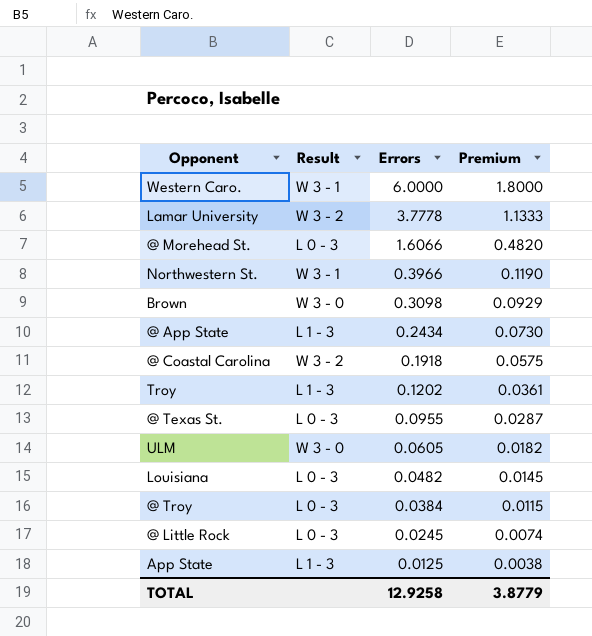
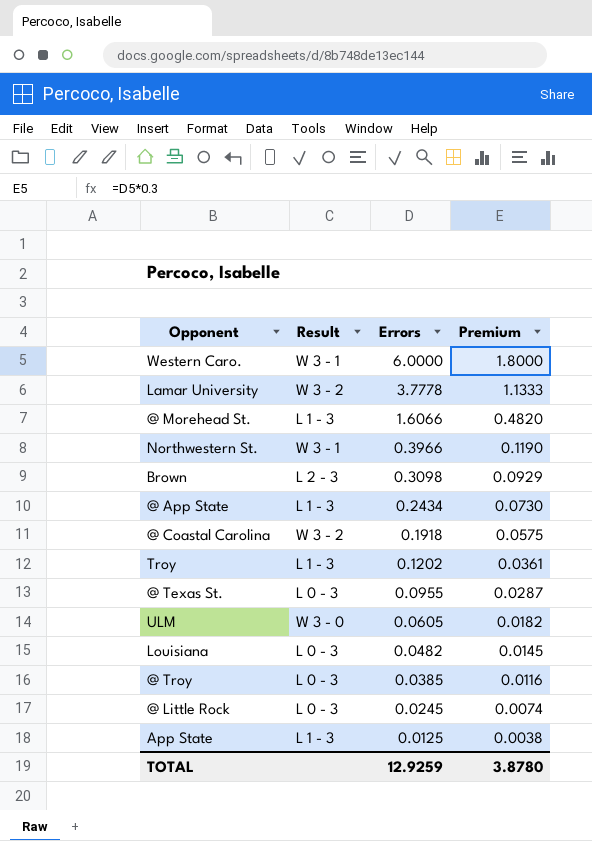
@ Morehead St. | Result: L 0 - 3 -> L 1 - 3
Brown | Result: W 3 - 0 -> L 2 - 3
@ Troy | Errors: 0.0384 -> 0.0385
@ Troy | Premium: 0.0115 -> 0.0116
TOTAL | Errors: 12.9258 -> 12.9259
TOTAL | Premium: 3.8779 -> 3.8780

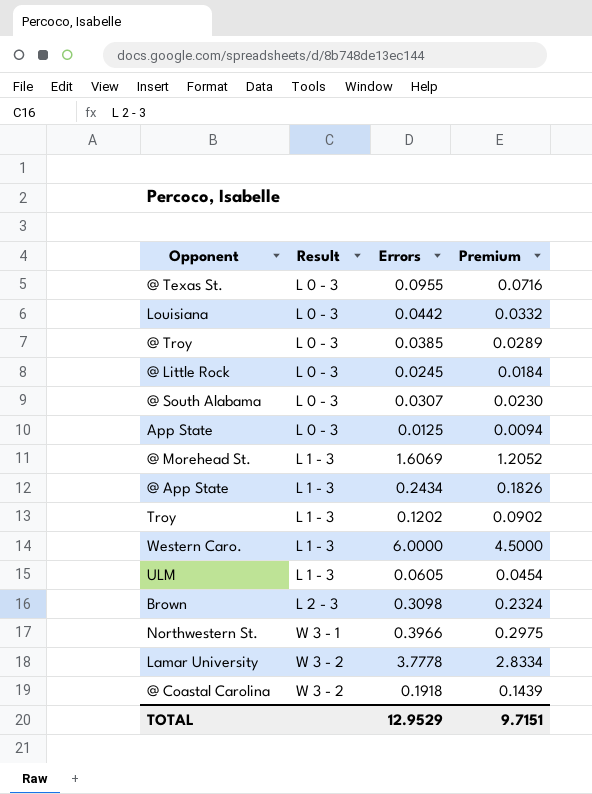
row order: Errors descending -> Result ascending
column Premium | formula: [Errors] * 0.3 -> [Errors] * 0.75
Louisiana | Errors: 0.0482 -> 0.0442
row @ South Alabama: none -> L 0 - 3 | 0.0307 | 0.0230
App State | Result: L 1 - 3 -> L 0 - 3
@ Morehead St. | Errors: 1.6066 -> 1.6069
Western Caro. | Result: W 3 - 1 -> L 1 - 3
ULM | Result: W 3 - 0 -> L 1 - 3
TOTAL | Errors: 12.9259 -> 12.9529
TOTAL | Premium: 3.8780 -> 9.7151

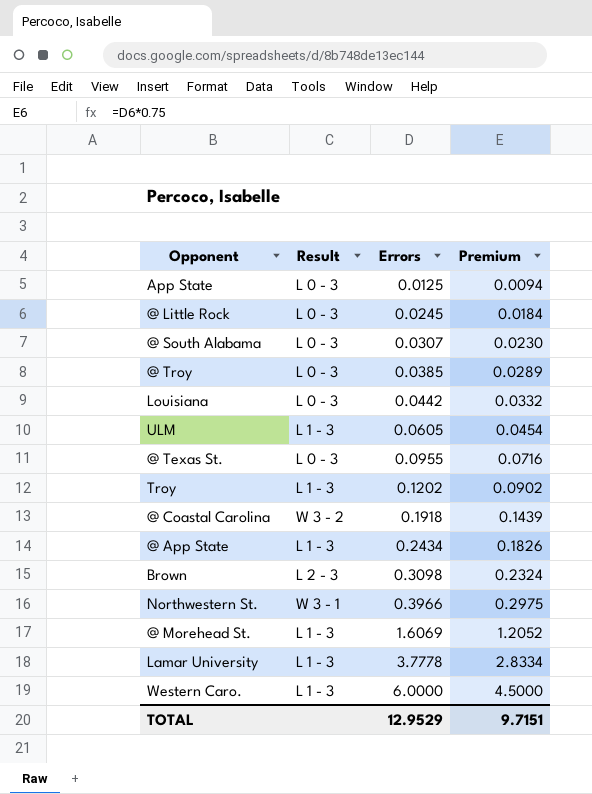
row order: Result ascending -> Errors ascending
Lamar University | Result: W 3 - 2 -> L 1 - 3

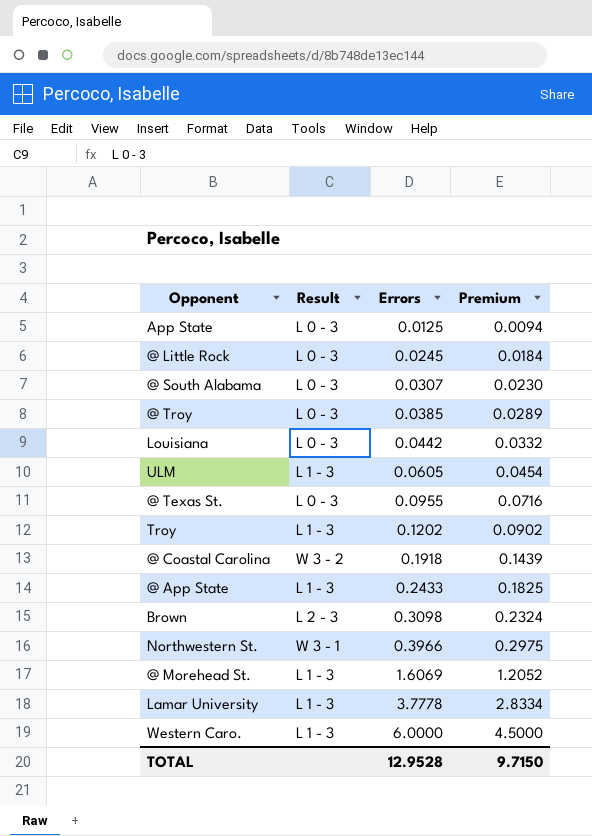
@ App State | Errors: 0.2434 -> 0.2433
@ App State | Premium: 0.1826 -> 0.1825
TOTAL | Errors: 12.9529 -> 12.9528
TOTAL | Premium: 9.7151 -> 9.7150

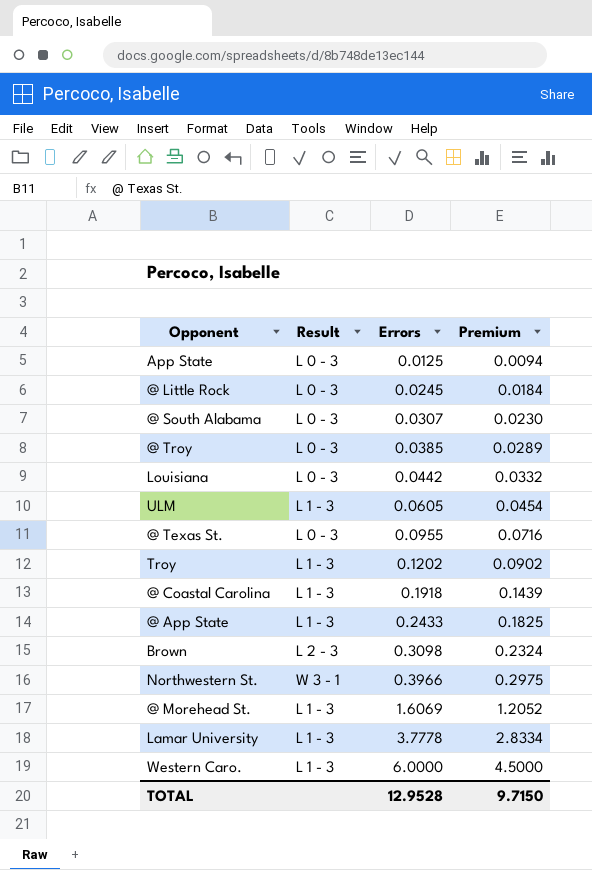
@ Coastal Carolina | Result: W 3 - 2 -> L 1 - 3

